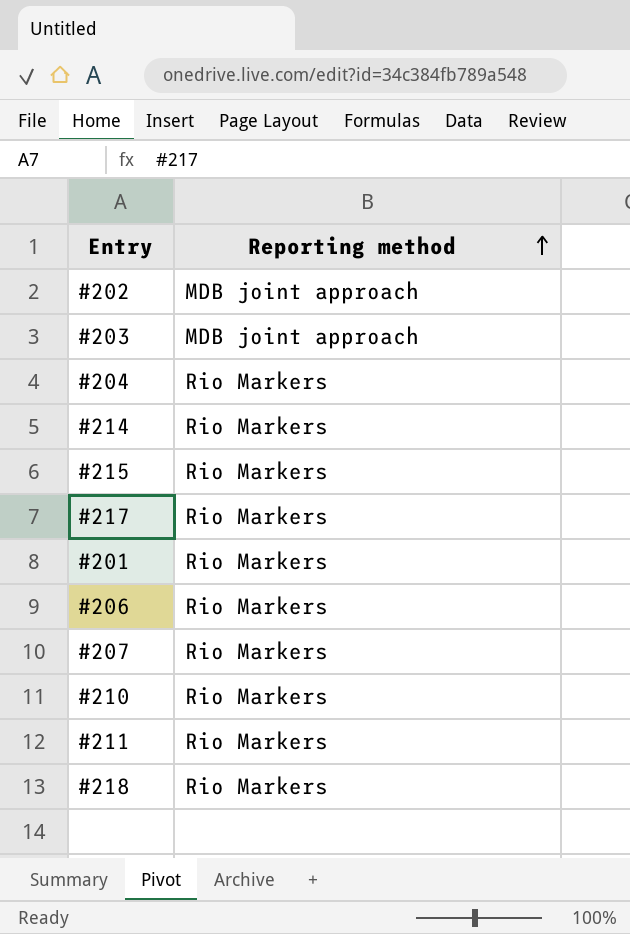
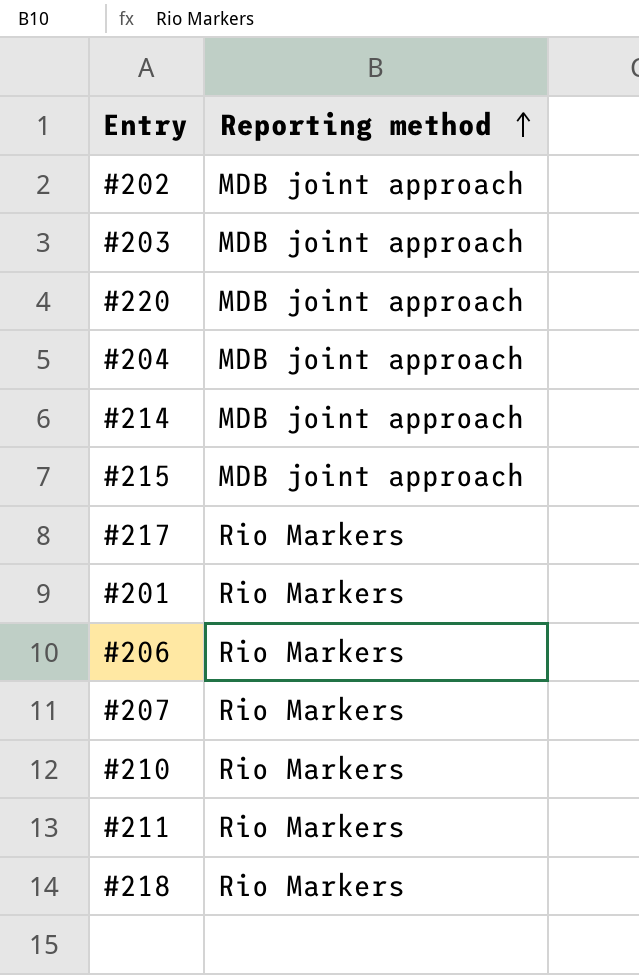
row #220: none -> MDB joint approach
#204 | Reporting method: Rio Markers -> MDB joint approach
#214 | Reporting method: Rio Markers -> MDB joint approach
#215 | Reporting method: Rio Markers -> MDB joint approach

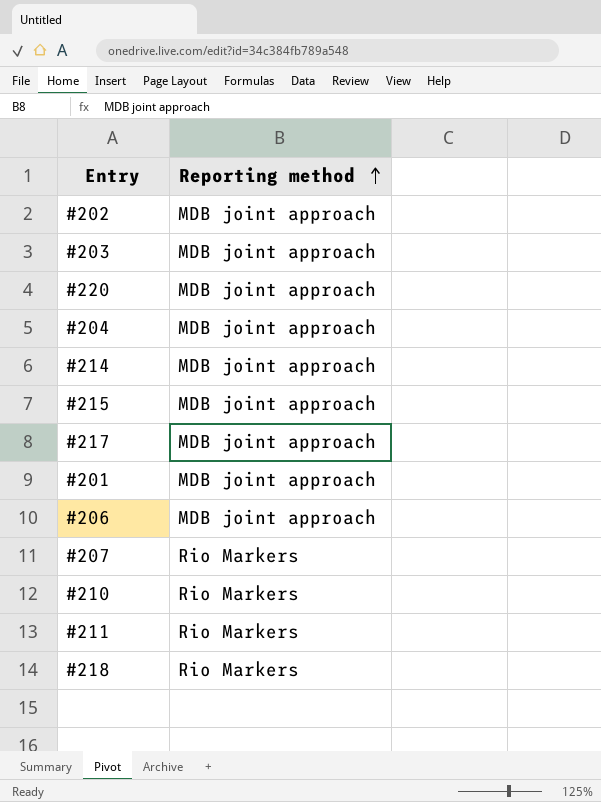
#217 | Reporting method: Rio Markers -> MDB joint approach
#201 | Reporting method: Rio Markers -> MDB joint approach
#206 | Reporting method: Rio Markers -> MDB joint approach

